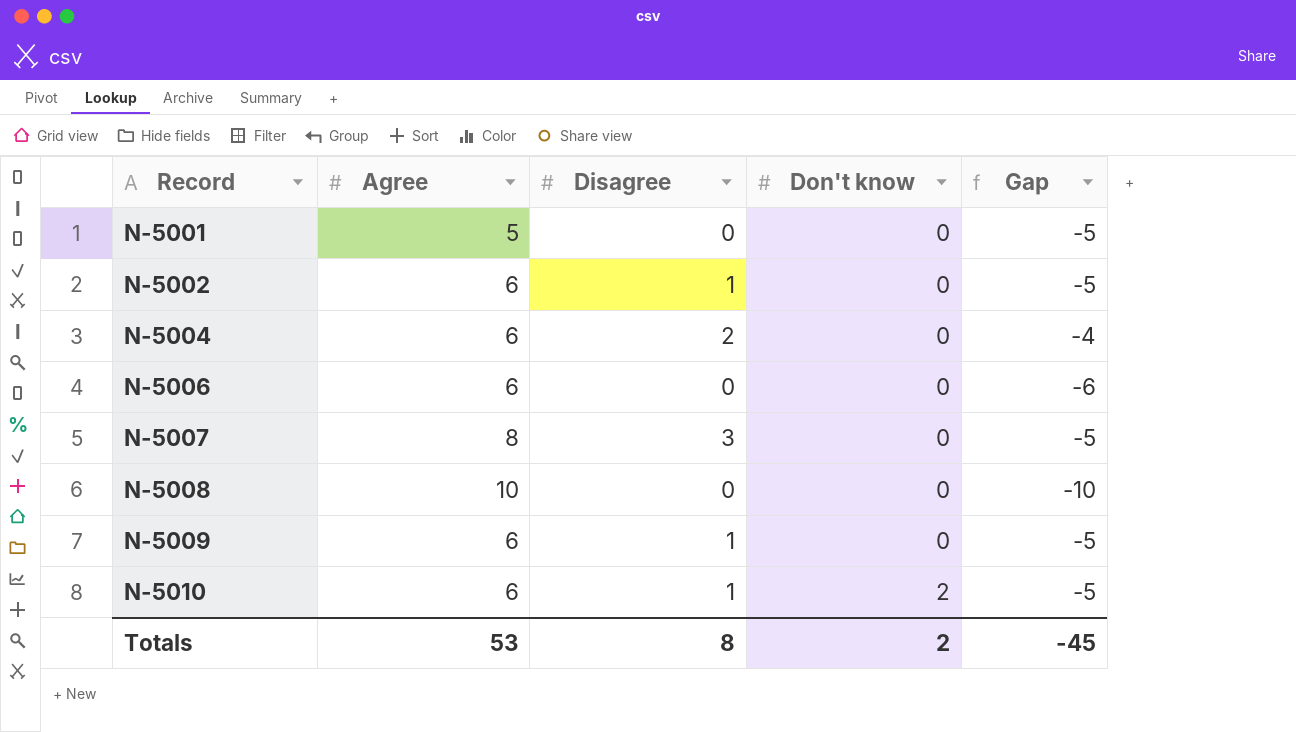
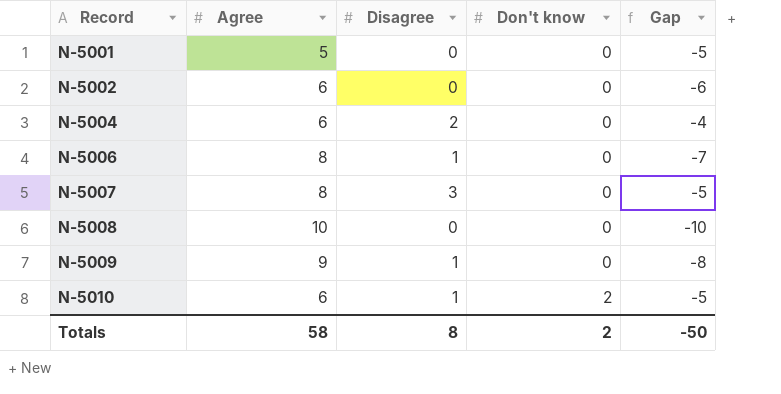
N-5002 | Disagree: 1 -> 0
N-5002 | Gap: -5 -> -6
N-5006 | Agree: 6 -> 8
N-5006 | Disagree: 0 -> 1
N-5006 | Gap: -6 -> -7
N-5009 | Agree: 6 -> 9
N-5009 | Gap: -5 -> -8
Totals | Agree: 53 -> 58
Totals | Gap: -45 -> -50

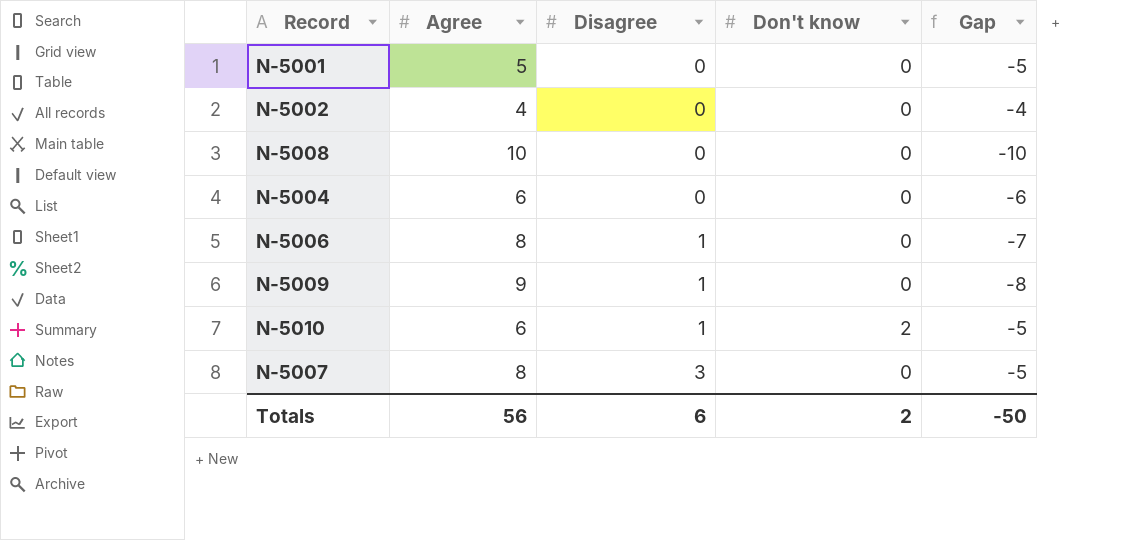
row order: Record ascending -> Disagree ascending
N-5002 | Agree: 6 -> 4
N-5002 | Gap: -6 -> -4
N-5004 | Disagree: 2 -> 0
N-5004 | Gap: -4 -> -6
Totals | Agree: 58 -> 56
Totals | Disagree: 8 -> 6

